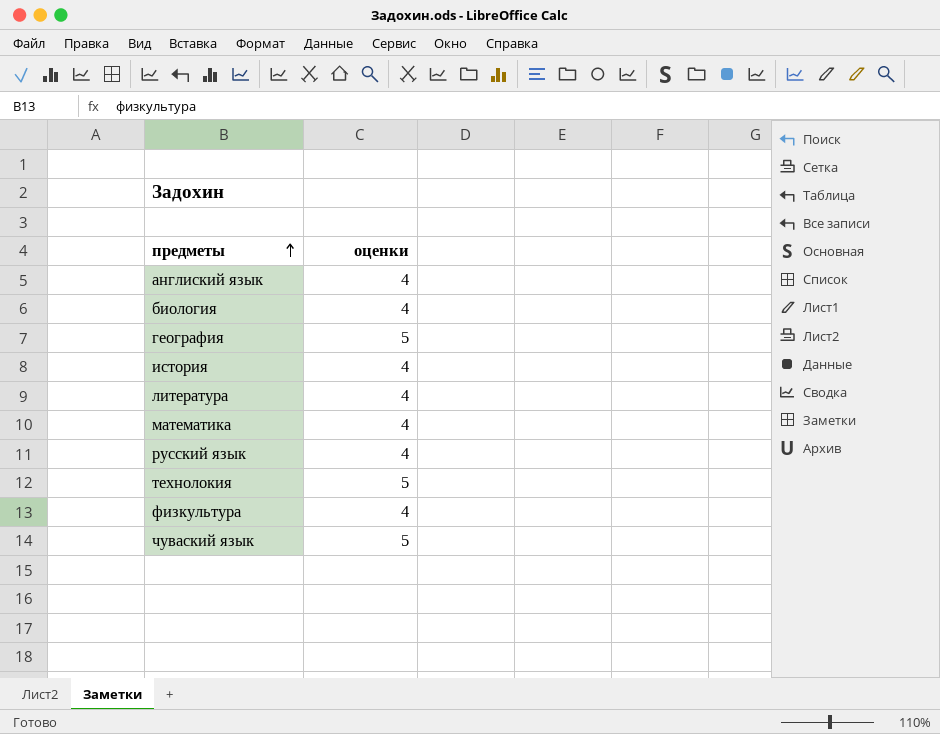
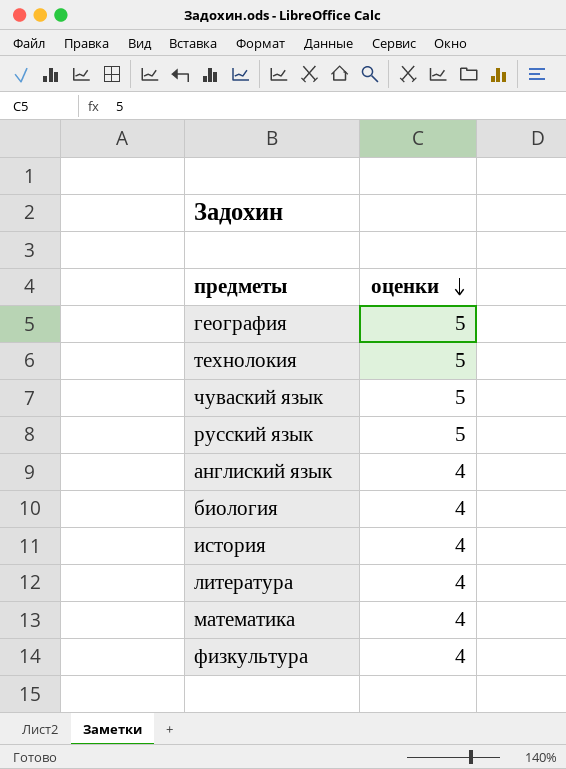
row order: предметы ascending -> оценки descending
русский язык | оценки: 4 -> 5

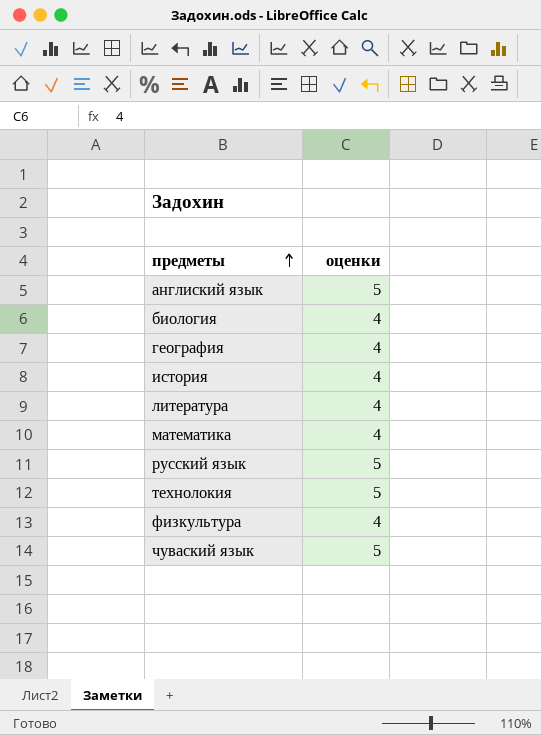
row order: оценки descending -> предметы ascending
англиский язык | оценки: 4 -> 5
география | оценки: 5 -> 4

